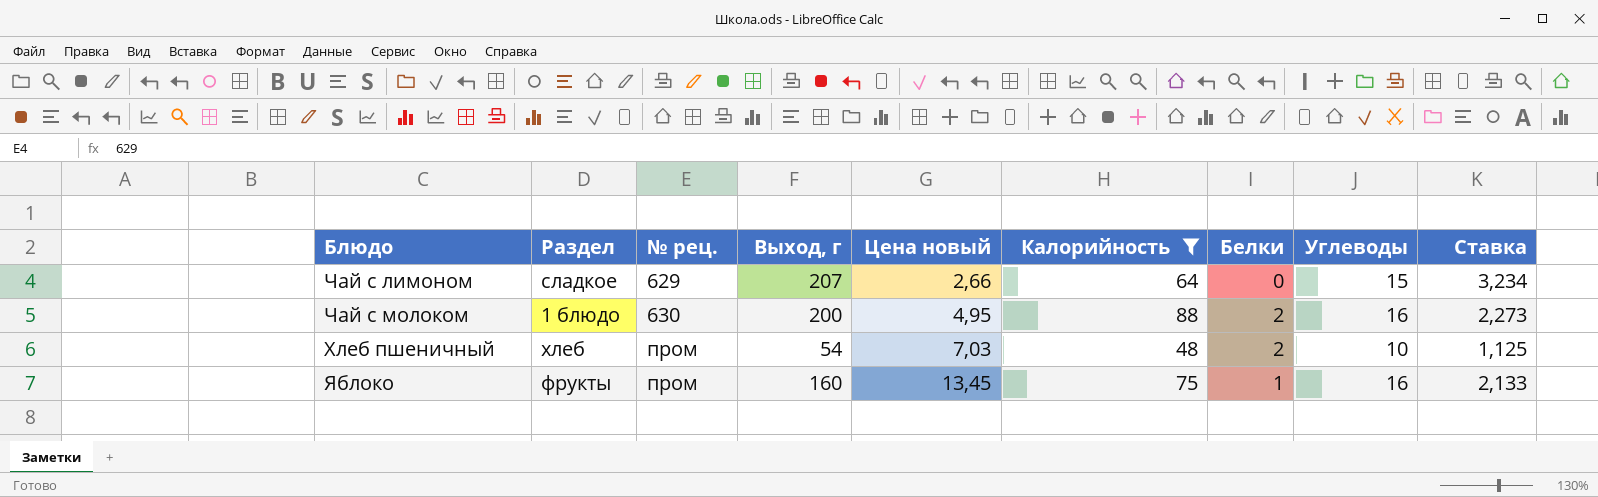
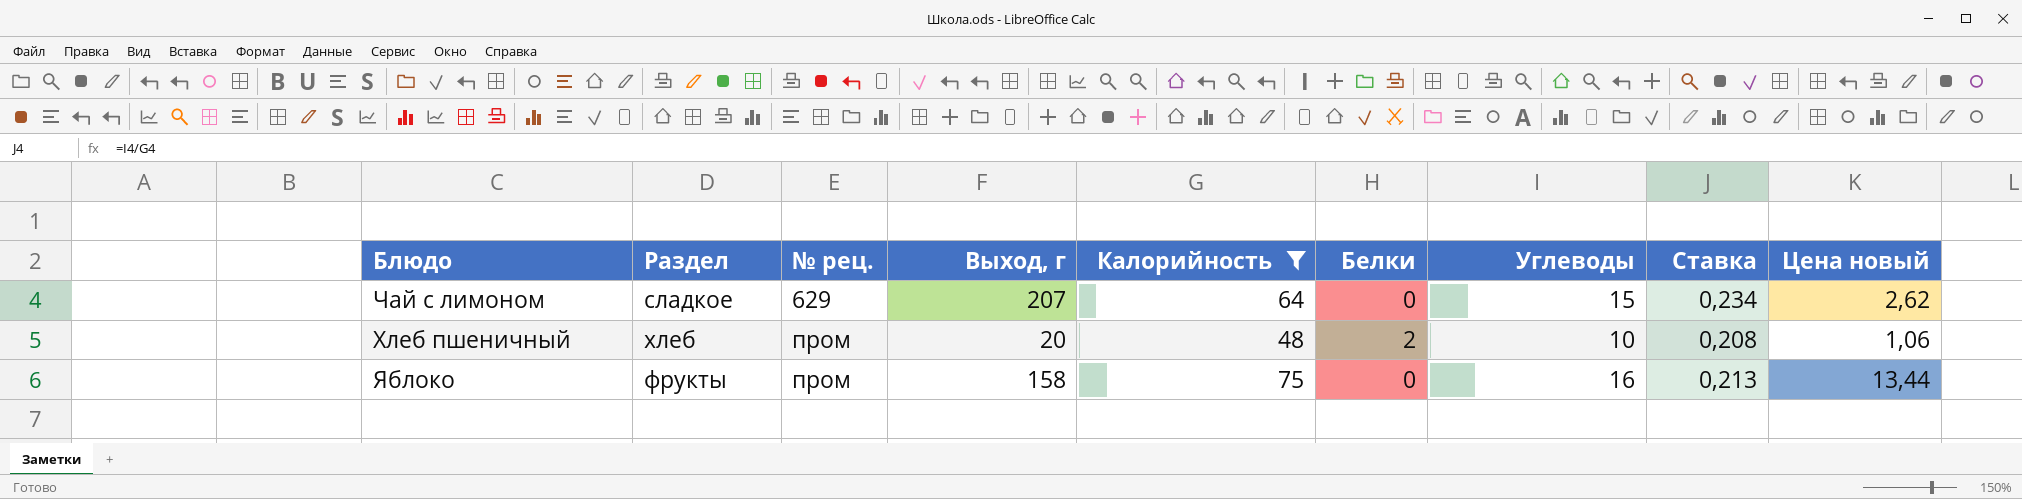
column Ставка | formula: [Выход, г] / [Калорийность] -> [Углеводы] / [Калорийность]
column Цена новый | position: 5 -> 9
row Чай с молоком: 1 блюдо | 630 | 200 | 4,95 | 88 | 2 | 16 | 2,273 -> none
Чай с лимоном | Цена новый: 2,66 -> 2,62
Хлеб пшеничный | Выход, г: 54 -> 20
Хлеб пшеничный | Цена новый: 7,03 -> 1,06
Яблоко | Выход, г: 160 -> 158
Яблоко | Белки: 1 -> 0
Яблоко | Цена новый: 13,45 -> 13,44

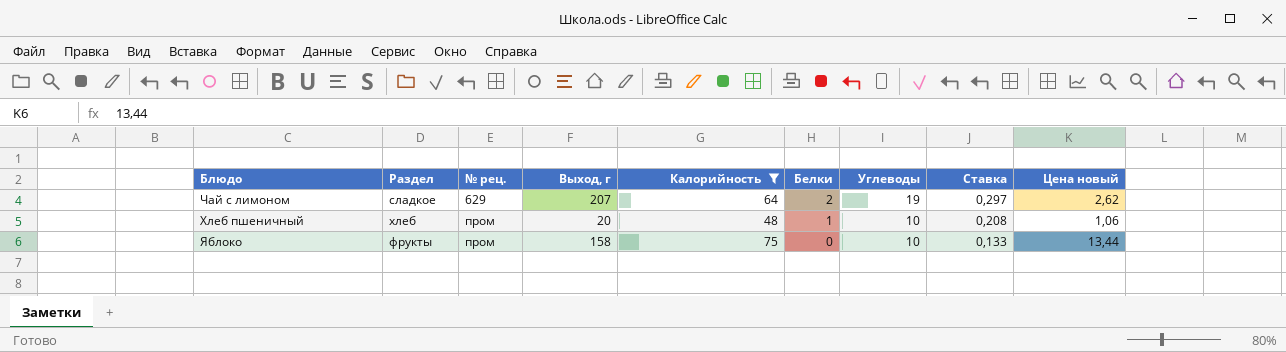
Чай с лимоном | Белки: 0 -> 2
Чай с лимоном | Углеводы: 15 -> 19
Чай с лимоном | Ставка: 0,234 -> 0,297
Хлеб пшеничный | Белки: 2 -> 1
Яблоко | Углеводы: 16 -> 10
Яблоко | Ставка: 0,213 -> 0,133

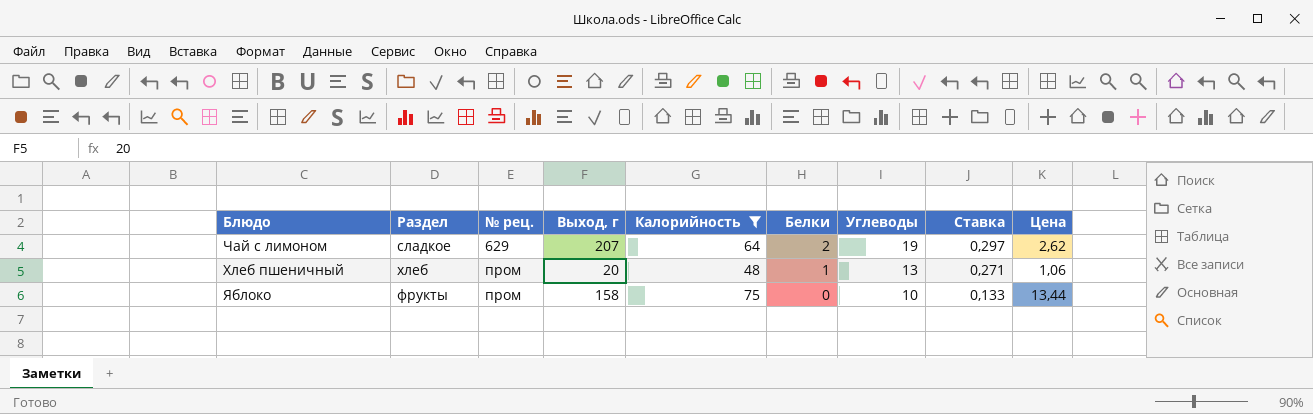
column name: Цена новый -> Цена
Хлеб пшеничный | Углеводы: 10 -> 13
Хлеб пшеничный | Ставка: 0,208 -> 0,271

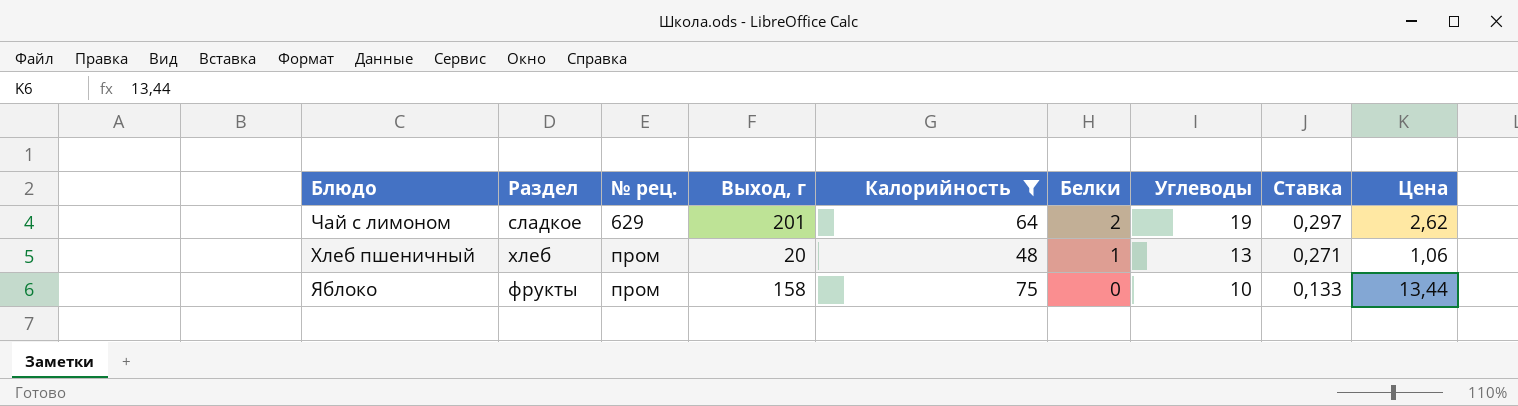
Чай с лимоном | Выход, г: 207 -> 201

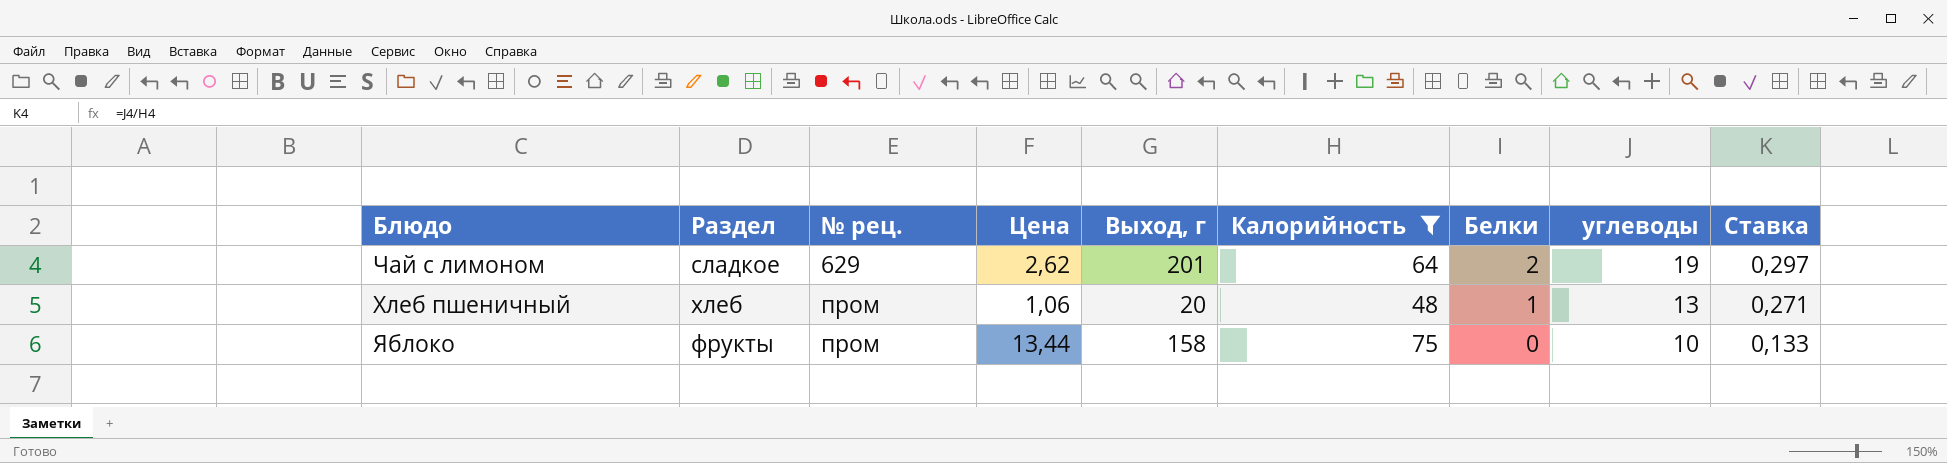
column Цена | position: 9 -> 4
column name: Углеводы -> углеводы

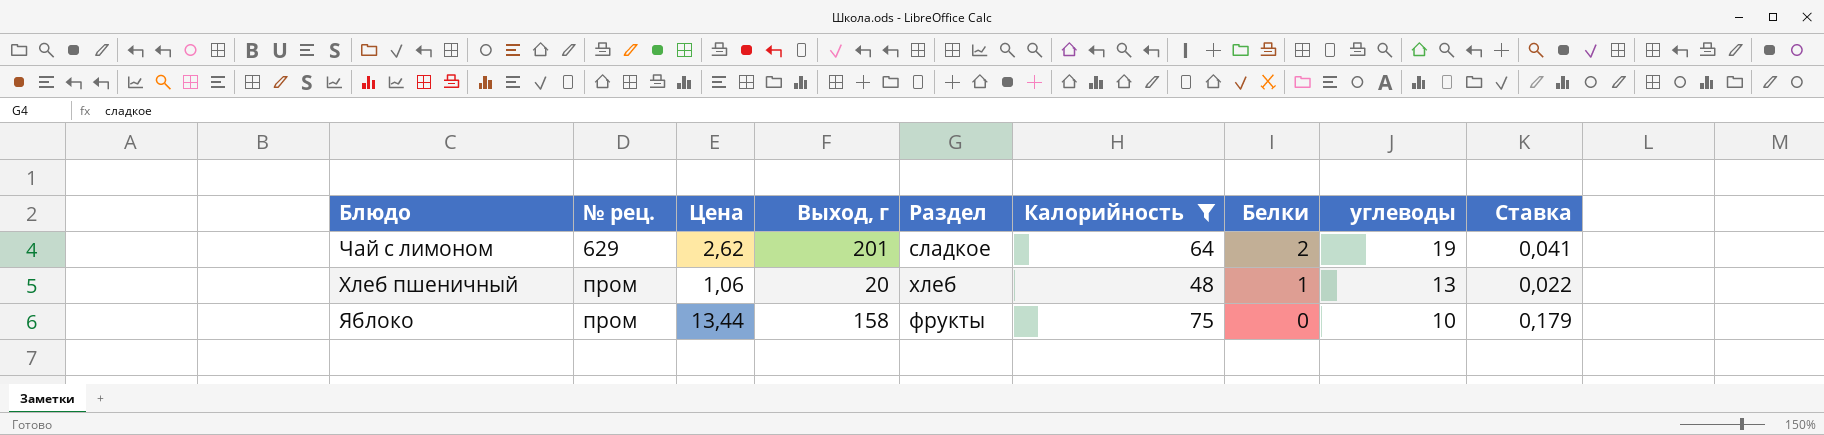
column Раздел | position: 2 -> 5
column Ставка | formula: [углеводы] / [Калорийность] -> [Цена] / [Калорийность]

